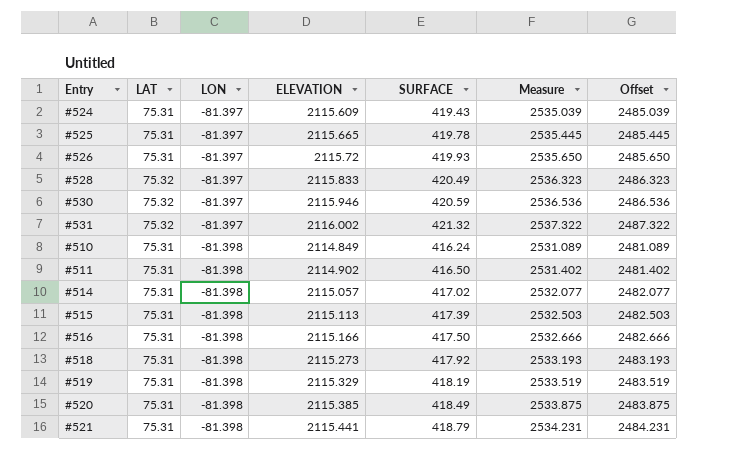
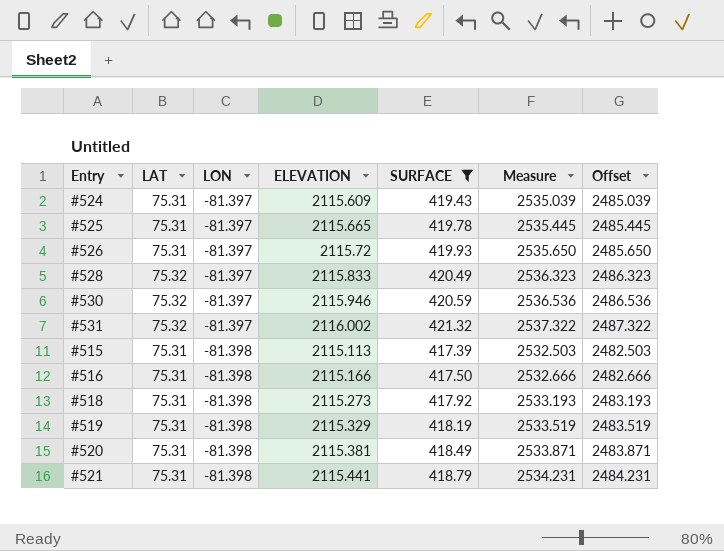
filter: none -> SURFACE >= 417.39
#520 | ELEVATION: 2115.385 -> 2115.381
#520 | Measure: 2533.875 -> 2533.871
#520 | Offset: 2483.875 -> 2483.871

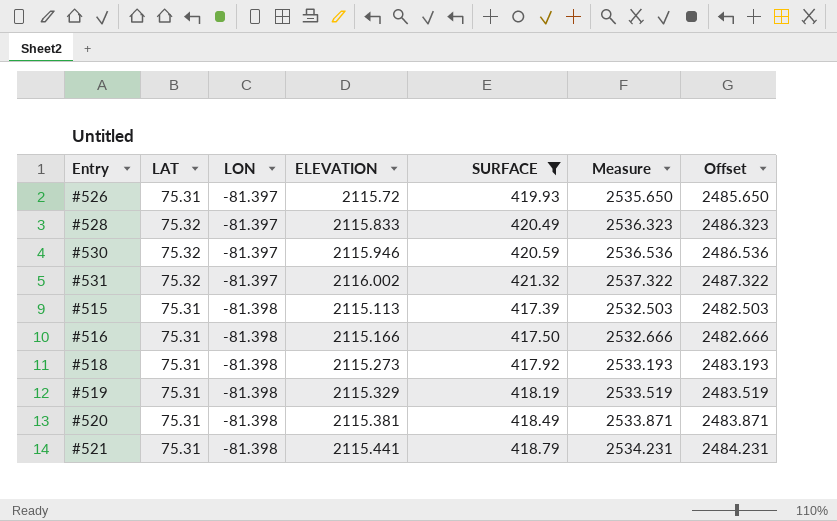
row #524: 75.31 | -81.397 | 2115.609 | 419.43 | 2535.039 | 2485.039 -> none
row #525: 75.31 | -81.397 | 2115.665 | 419.78 | 2535.445 | 2485.445 -> none

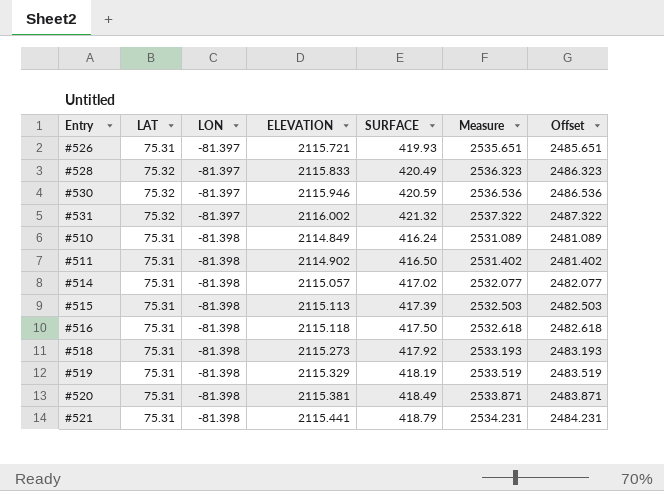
filter: SURFACE >= 417.39 -> none
#526 | ELEVATION: 2115.72 -> 2115.721
#526 | Measure: 2535.650 -> 2535.651
#526 | Offset: 2485.650 -> 2485.651
#516 | ELEVATION: 2115.166 -> 2115.118
#516 | Measure: 2532.666 -> 2532.618
#516 | Offset: 2482.666 -> 2482.618

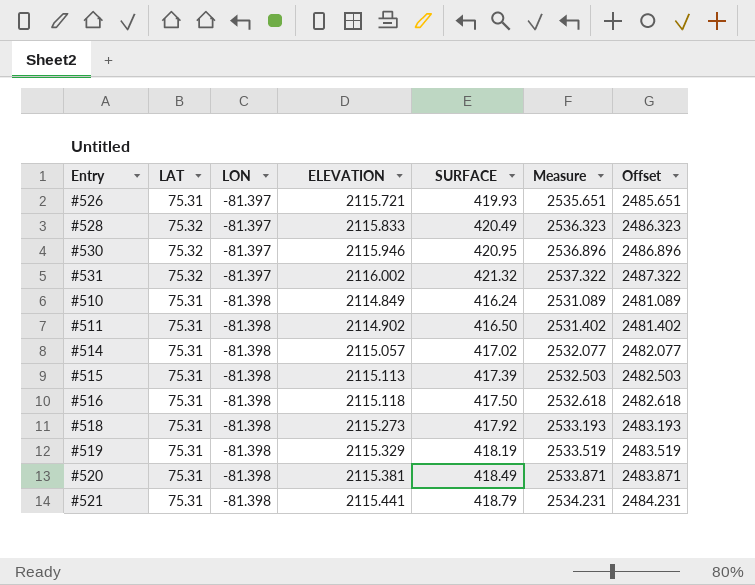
#530 | SURFACE: 420.59 -> 420.95
#530 | Measure: 2536.536 -> 2536.896
#530 | Offset: 2486.536 -> 2486.896

